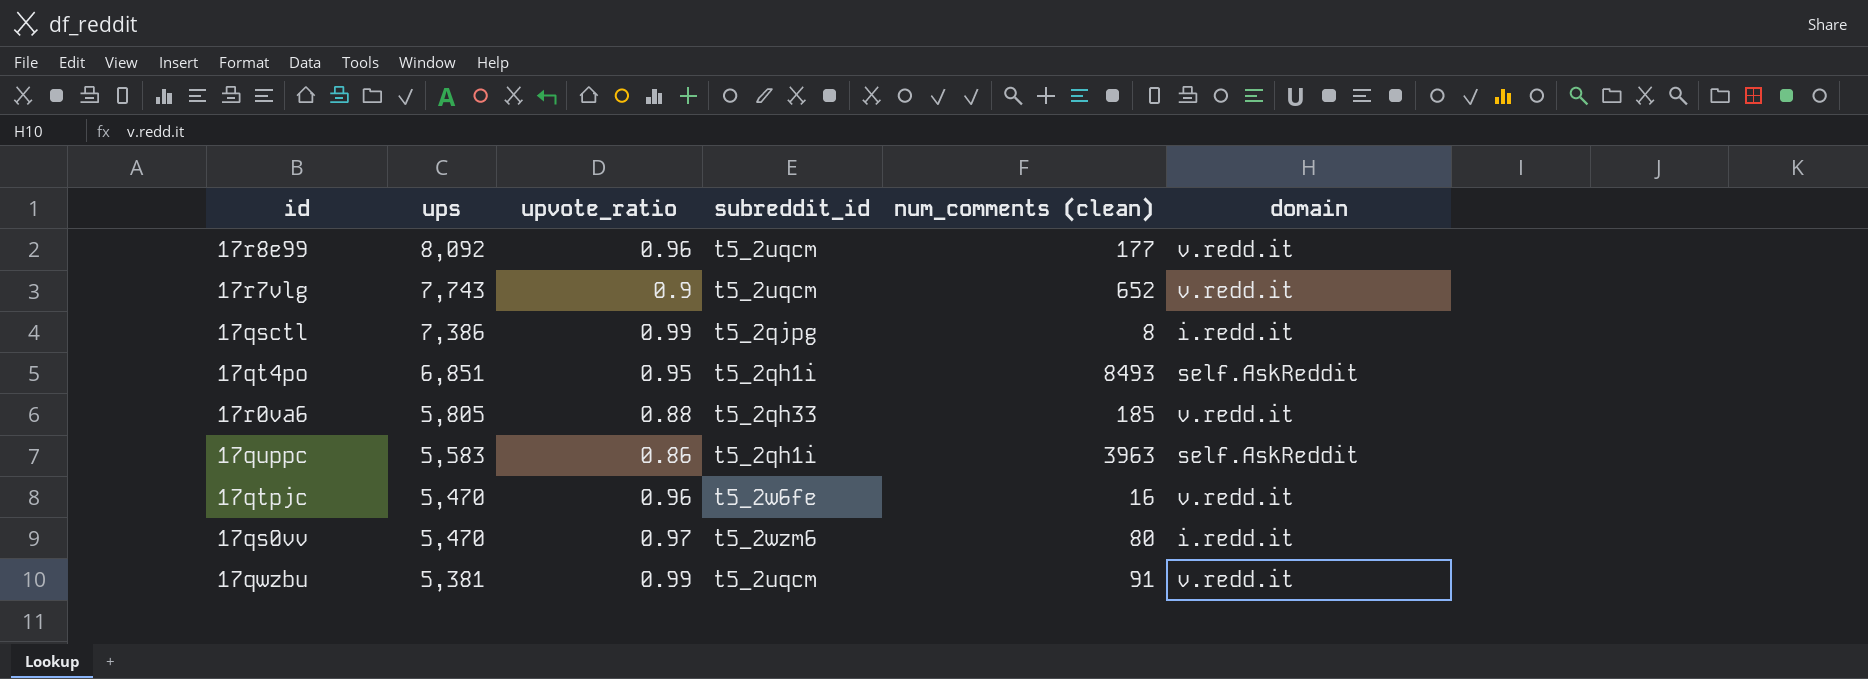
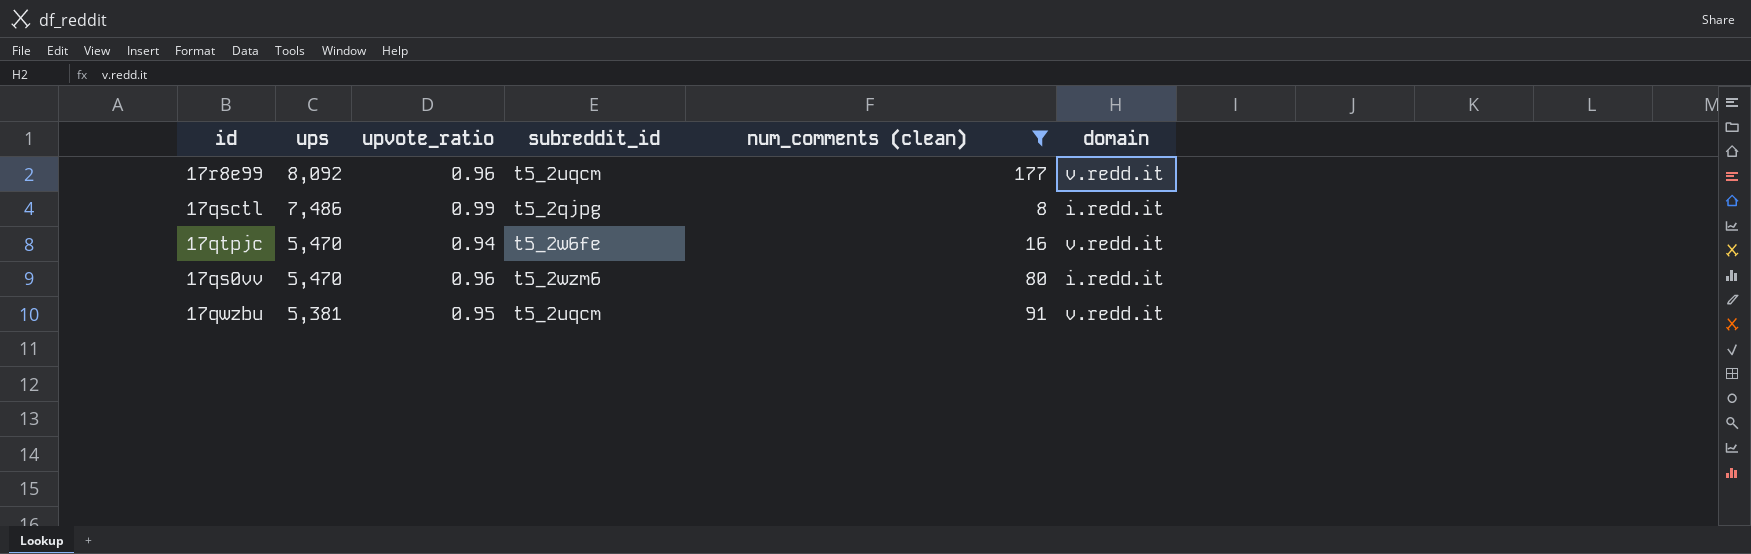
filter: none -> num_comments (clean) <= 177
17qsctl | ups: 7,386 -> 7,486
17qtpjc | upvote_ratio: 0.96 -> 0.94
17qs0vv | upvote_ratio: 0.97 -> 0.96
17qwzbu | upvote_ratio: 0.99 -> 0.95

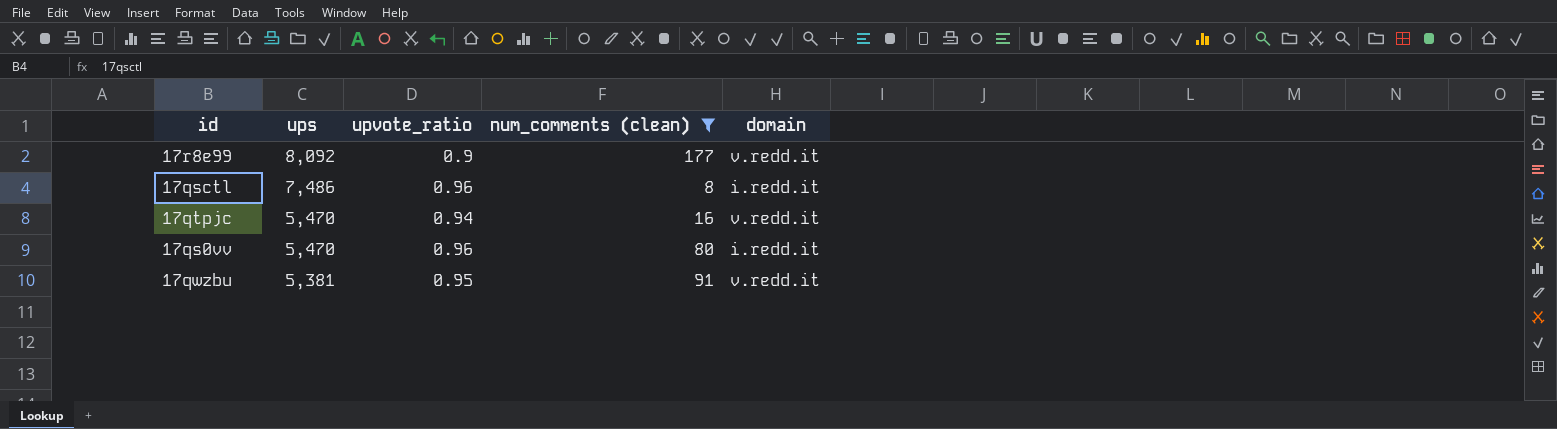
column subreddit_id | position: 4 -> none
17r8e99 | upvote_ratio: 0.96 -> 0.9
17qsctl | upvote_ratio: 0.99 -> 0.96

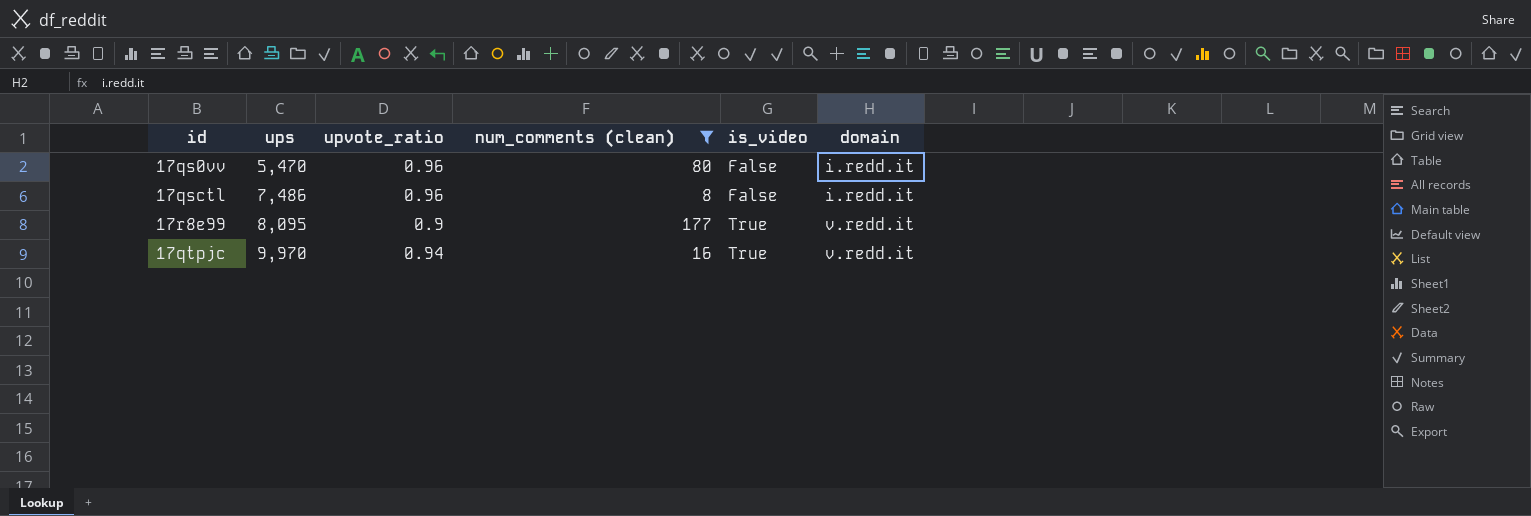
row order: ups descending -> ups ascending
column is_video | position: none -> 5
row 17qwzbu: 5,381 | 0.95 | 91 | v.redd.it -> none
17r8e99 | ups: 8,092 -> 8,095
17qtpjc | ups: 5,470 -> 9,970

